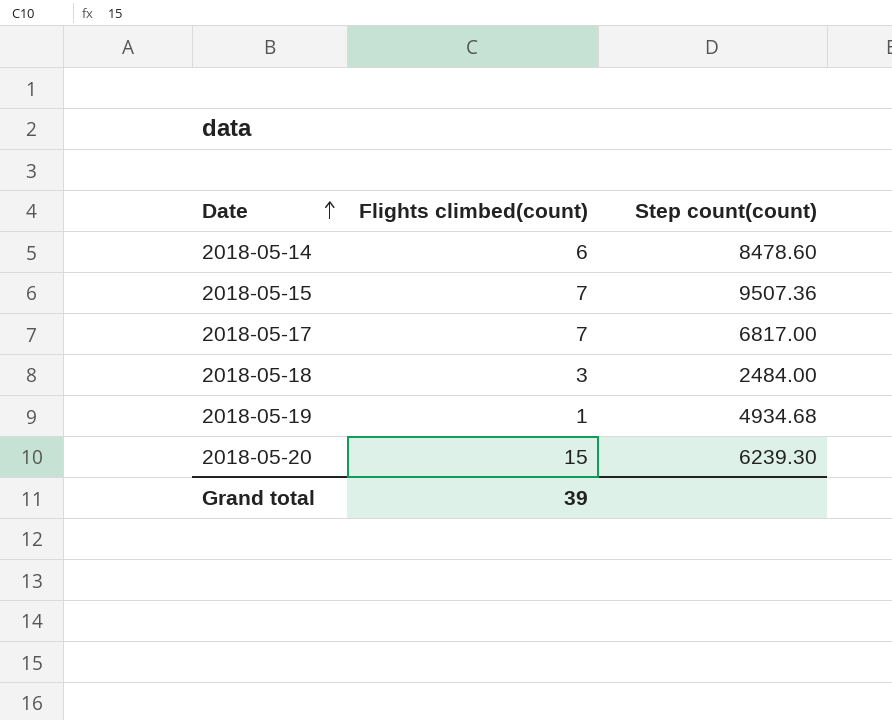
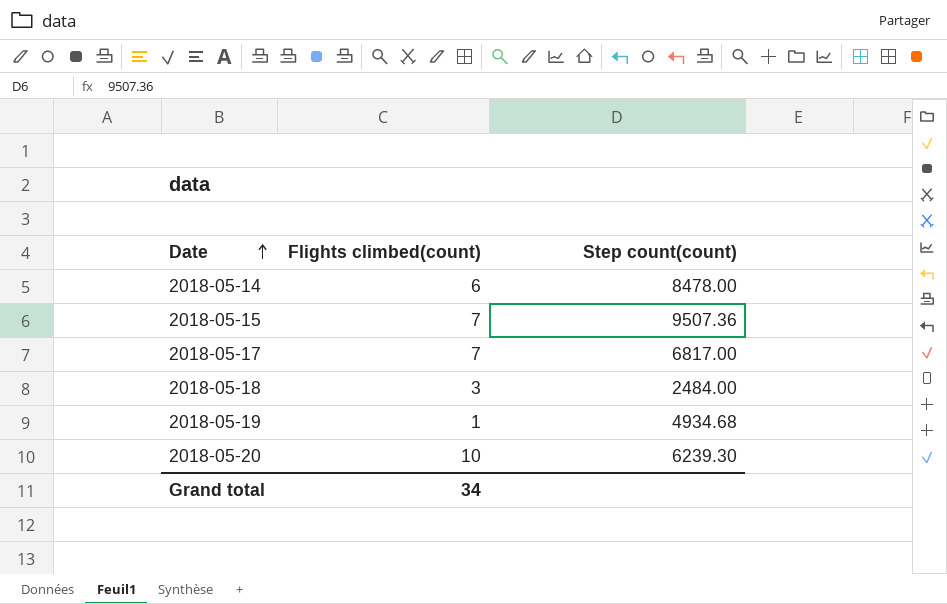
2018-05-14 | Step count(count): 8478.60 -> 8478.00
2018-05-20 | Flights climbed(count): 15 -> 10
Grand total | Flights climbed(count): 39 -> 34

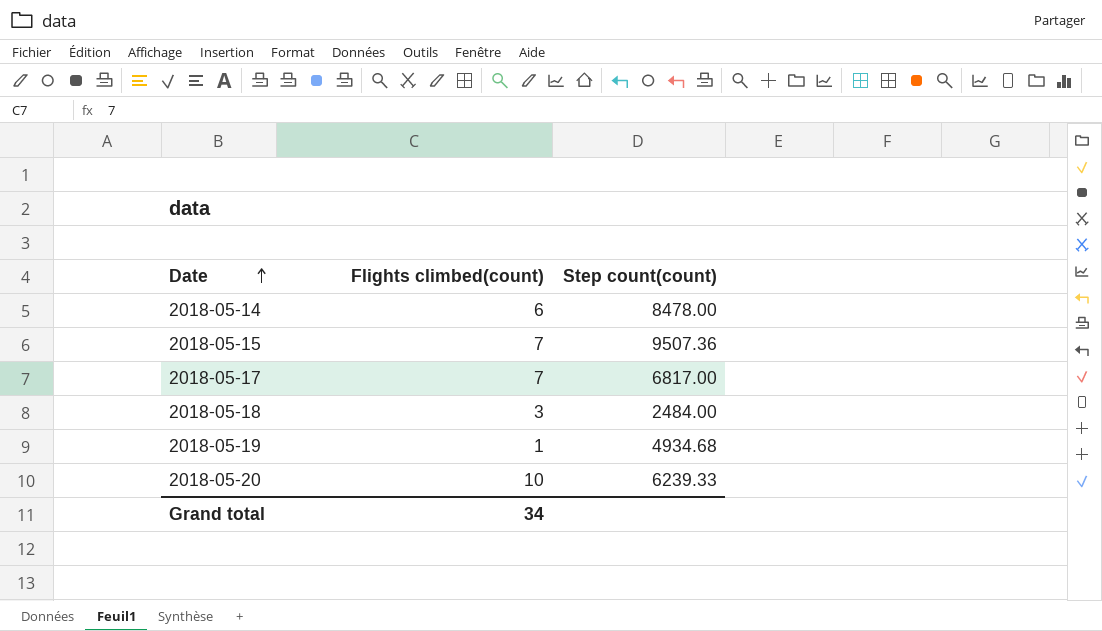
2018-05-20 | Step count(count): 6239.30 -> 6239.33

